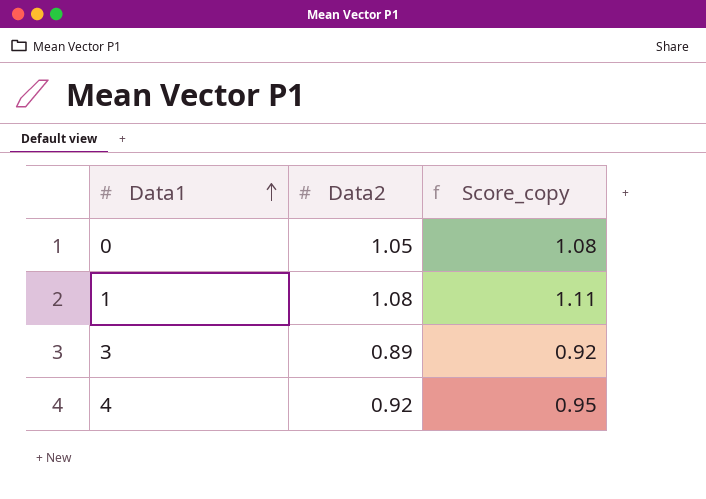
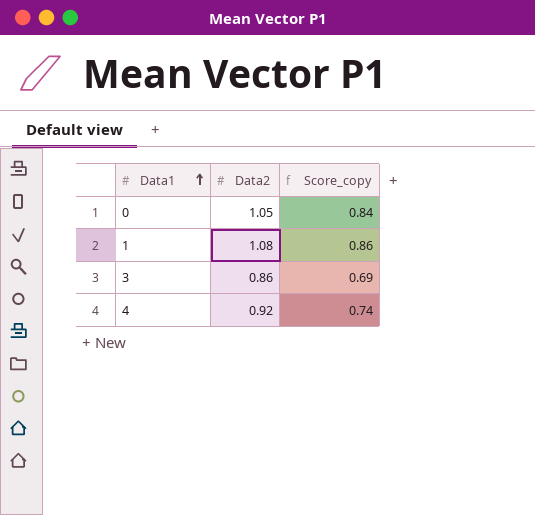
column Score_copy | formula: [Data2] * 1.03 -> [Data2] * 0.8
3 | Data2: 0.89 -> 0.86

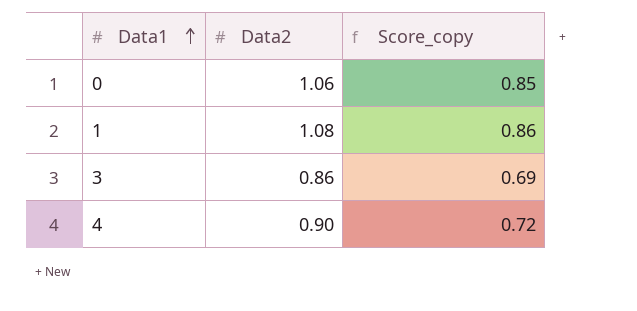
0 | Data2: 1.05 -> 1.06
0 | Score_copy: 0.84 -> 0.85
4 | Data2: 0.92 -> 0.90
4 | Score_copy: 0.74 -> 0.72

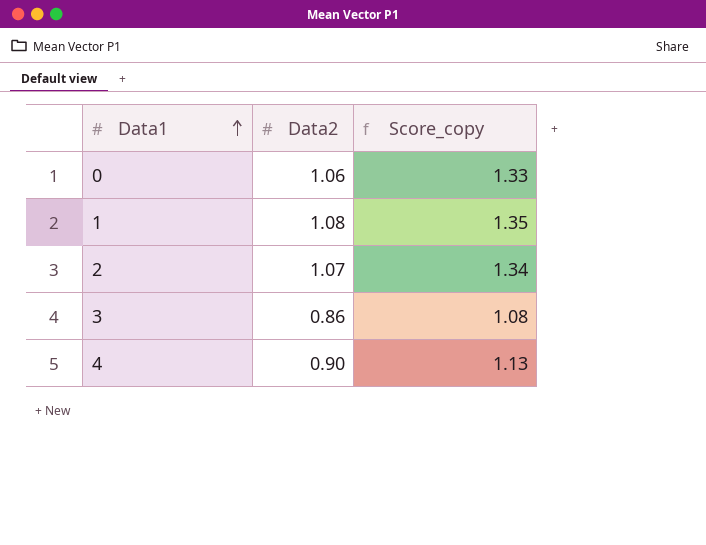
column Score_copy | formula: [Data2] * 0.8 -> [Data2] * 1.25
row 2: none -> 1.07 | 1.34

